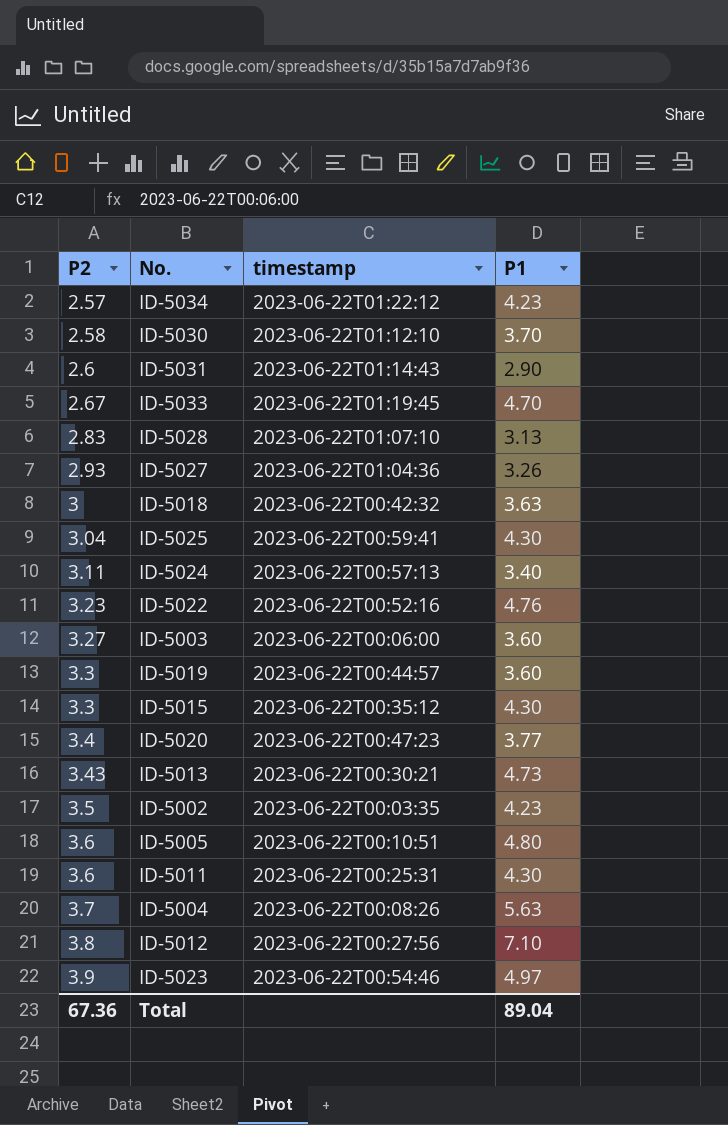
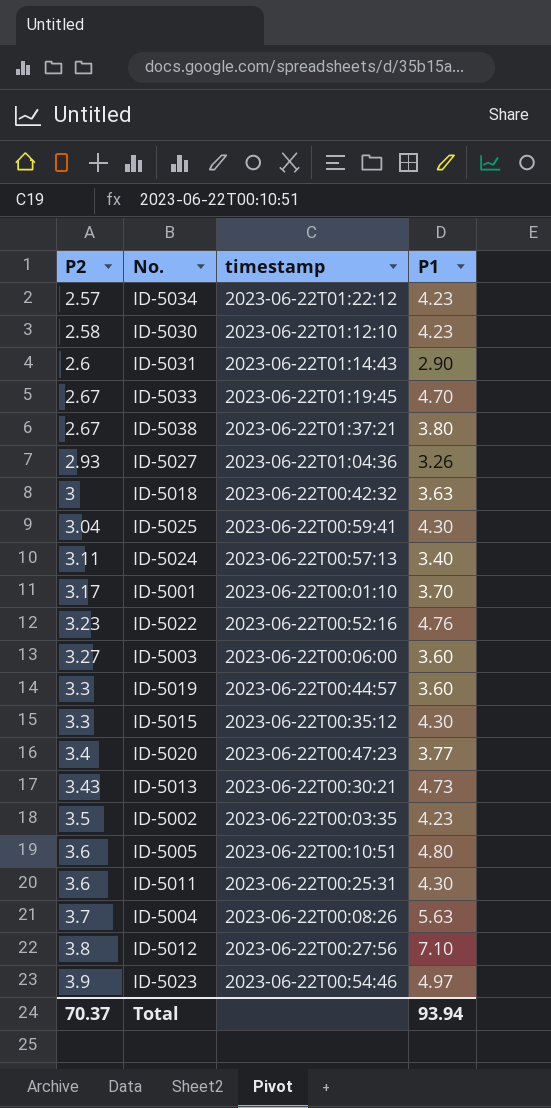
row ID-5028: 2.83 | 2023-06-22T01:07:10 | 3.13 -> none
ID-5030 | P1: 3.70 -> 4.23
row ID-5038: none -> 2.67 | 2023-06-22T01:37:21 | 3.80
row ID-5001: none -> 3.17 | 2023-06-22T00:01:10 | 3.70
Total | P2: 67.36 -> 70.37
Total | P1: 89.04 -> 93.94

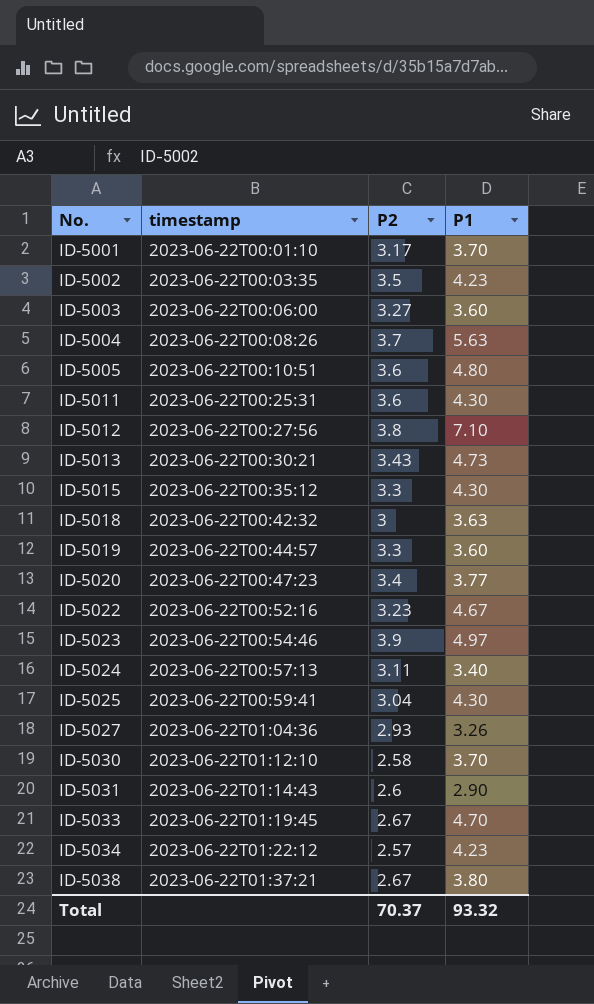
row order: P2 ascending -> No. ascending
column P2 | position: 1 -> 3
ID-5022 | P1: 4.76 -> 4.67
ID-5030 | P1: 4.23 -> 3.70
Total | P1: 93.94 -> 93.32

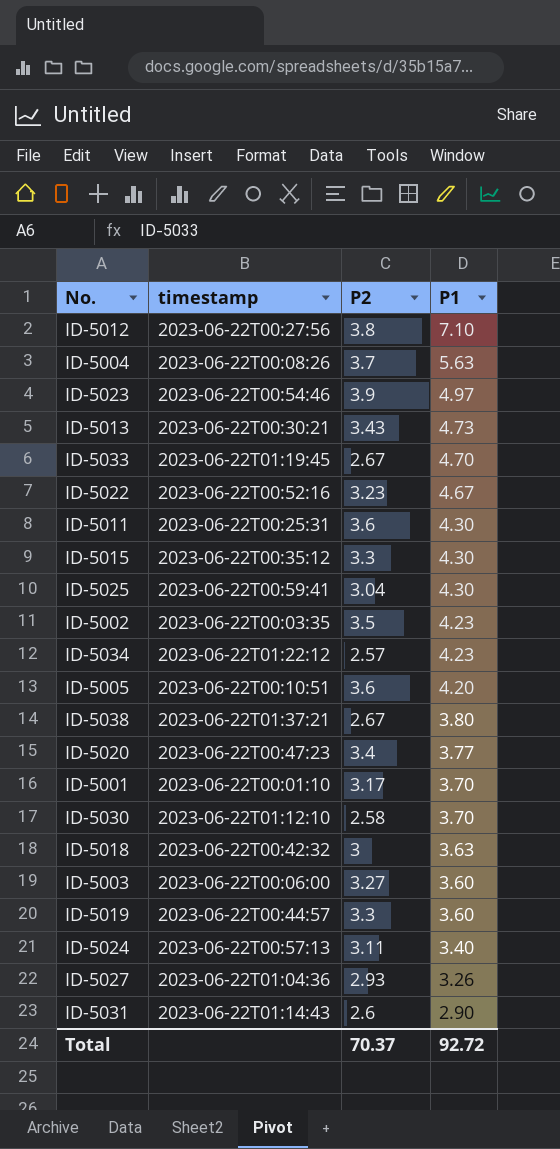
row order: No. ascending -> P1 descending
ID-5005 | P1: 4.80 -> 4.20
Total | P1: 93.32 -> 92.72

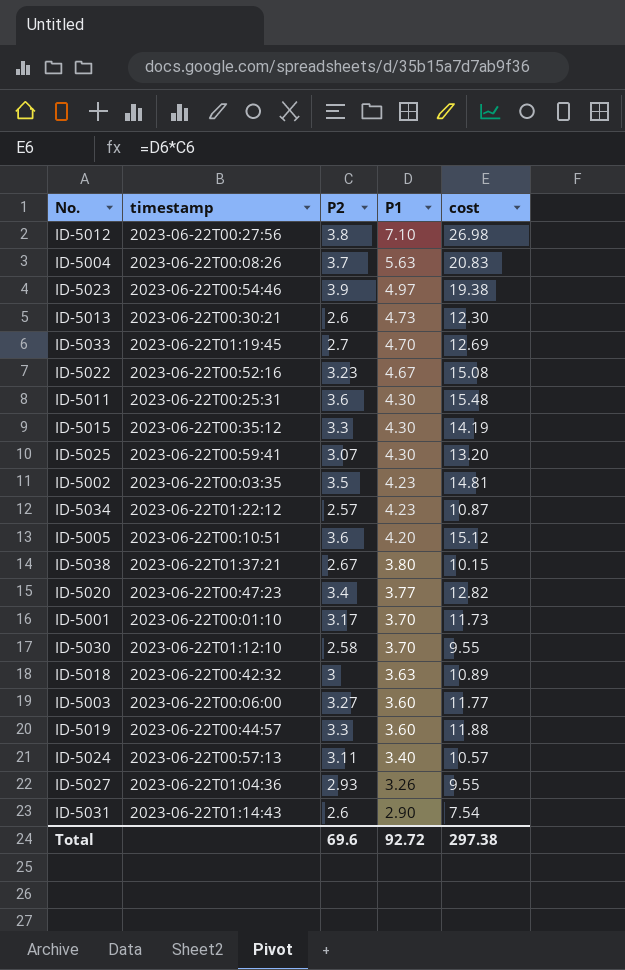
column cost | formula: none -> [P2] * [P1]
ID-5013 | P2: 3.43 -> 2.6
ID-5033 | P2: 2.67 -> 2.7
ID-5025 | P2: 3.04 -> 3.07
Total | P2: 70.37 -> 69.6

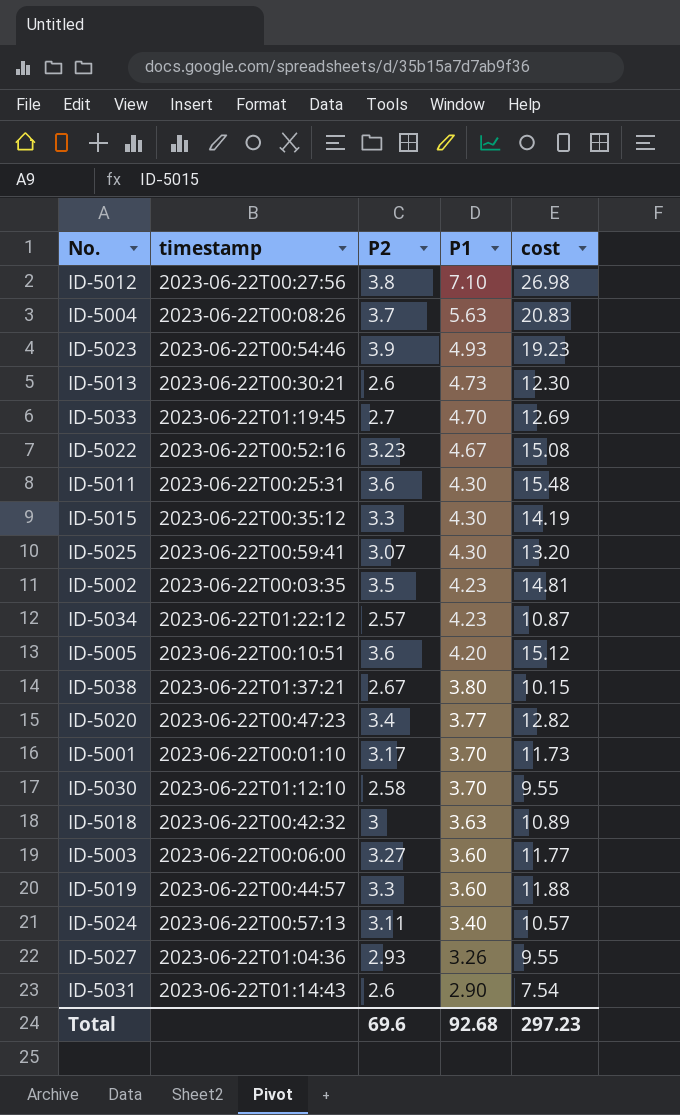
ID-5023 | P1: 4.97 -> 4.93
ID-5023 | cost: 19.38 -> 19.23
Total | P1: 92.72 -> 92.68
Total | cost: 297.38 -> 297.23

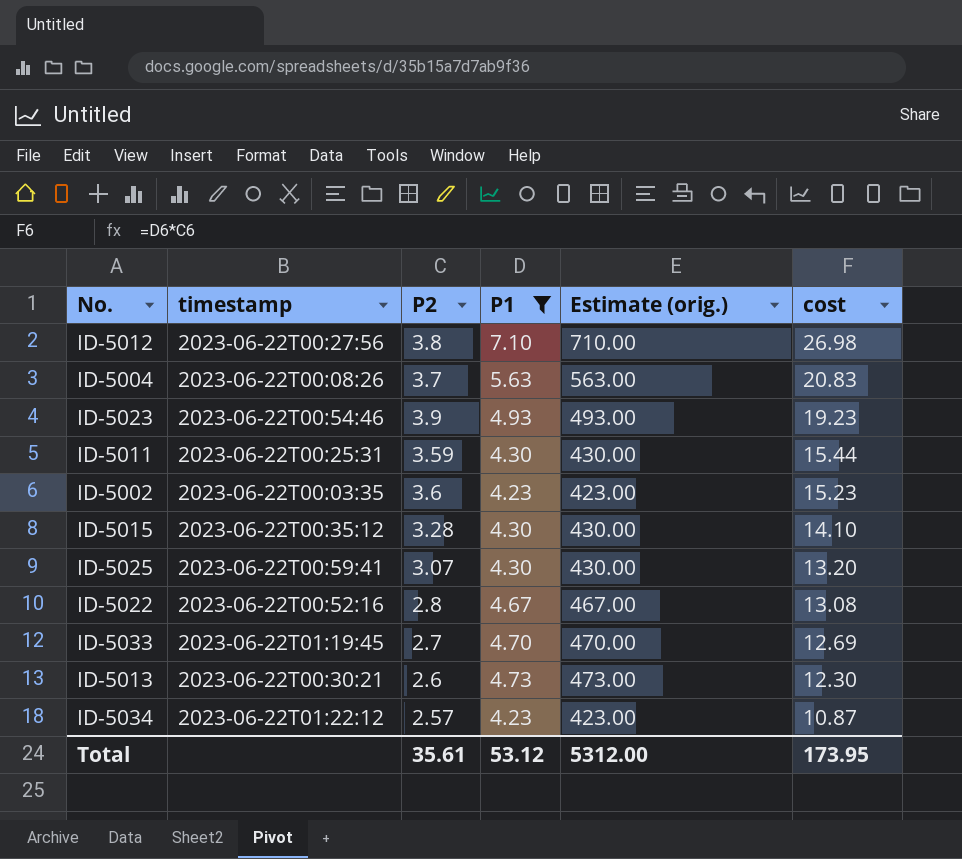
filter: none -> P1 >= 4.23
row order: P1 descending -> cost descending
column Estimate (orig.) | formula: none -> [P1] * 100
ID-5011 | P2: 3.6 -> 3.59
ID-5011 | cost: 15.48 -> 15.44
ID-5002 | P2: 3.5 -> 3.6
ID-5002 | cost: 14.81 -> 15.23
ID-5015 | P2: 3.3 -> 3.28
ID-5015 | cost: 14.19 -> 14.10
ID-5022 | P2: 3.23 -> 2.8
ID-5022 | cost: 15.08 -> 13.08
Total | P2: 69.6 -> 35.61
Total | P1: 92.68 -> 53.12
Total | cost: 297.23 -> 173.95

